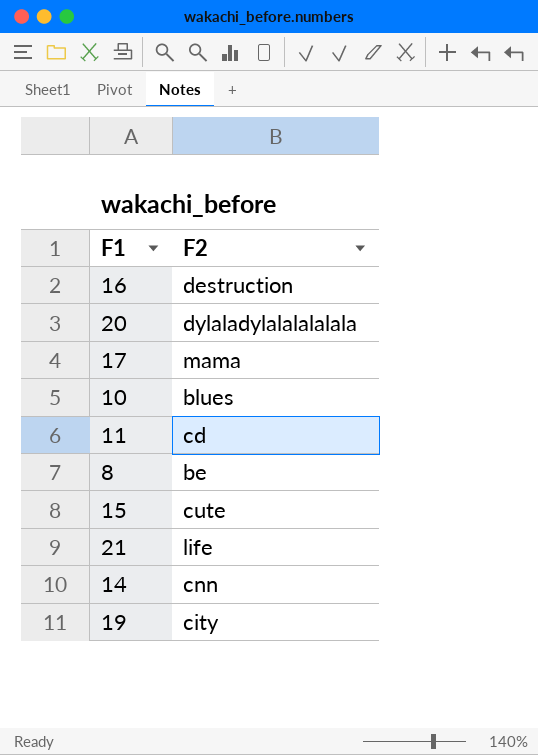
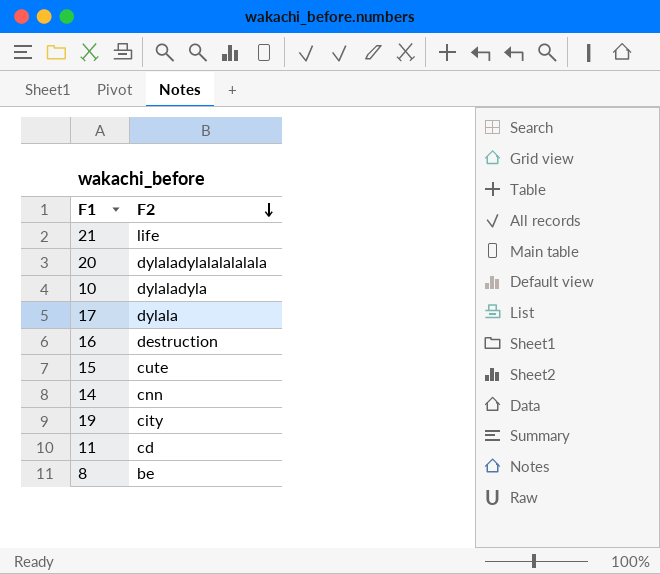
row order: none -> F2 descending
10 | F2: blues -> dylaladyla
17 | F2: mama -> dylala

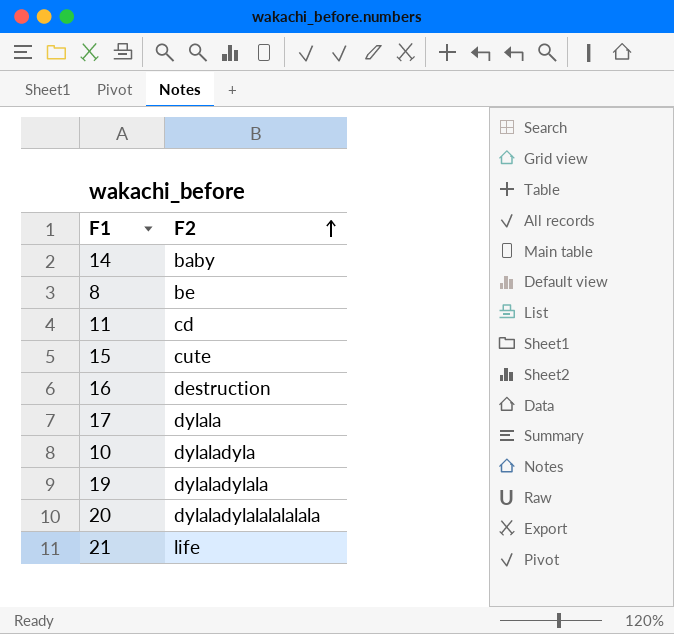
row order: F2 descending -> F2 ascending
14 | F2: cnn -> baby
19 | F2: city -> dylaladylala

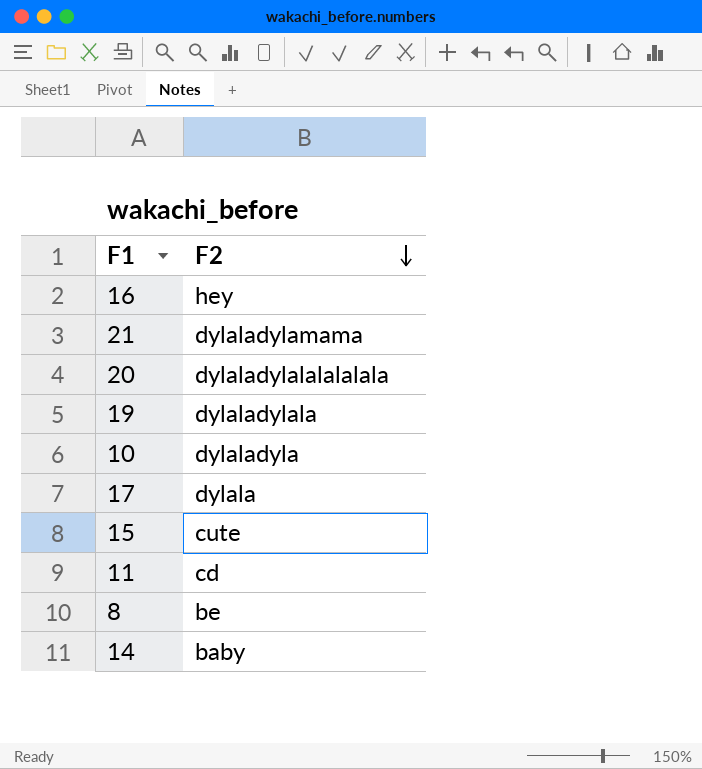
row order: F2 ascending -> F2 descending
16 | F2: destruction -> hey
21 | F2: life -> dylaladylamama

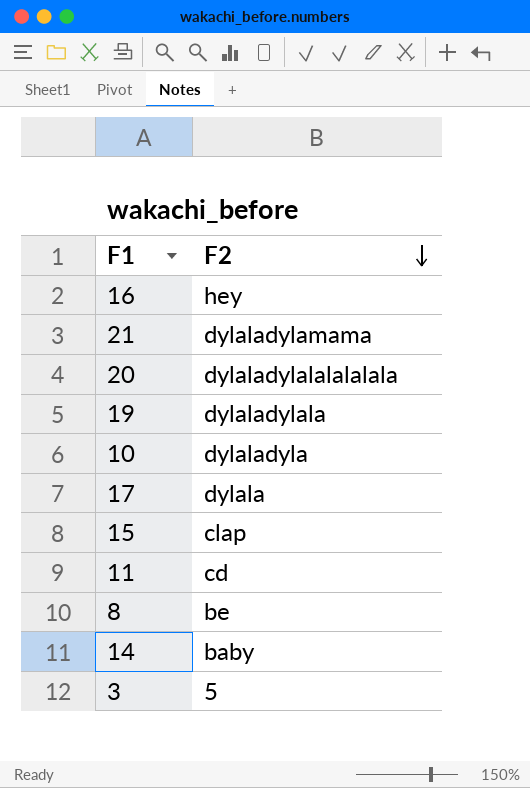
15 | F2: cute -> clap
row 3: none -> 5

